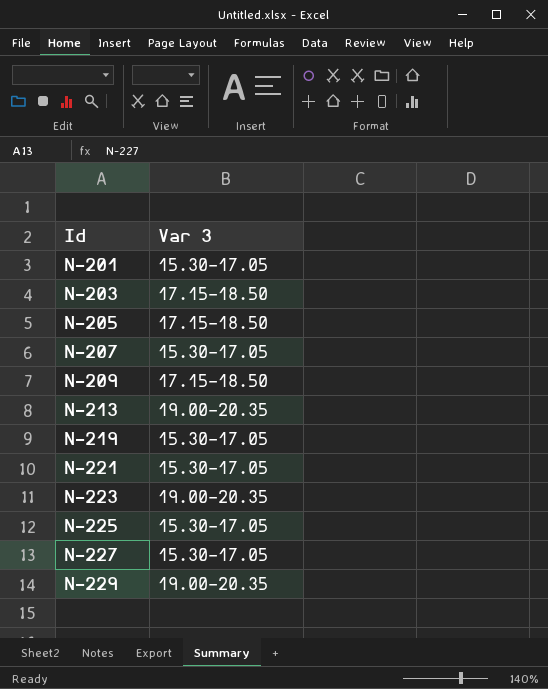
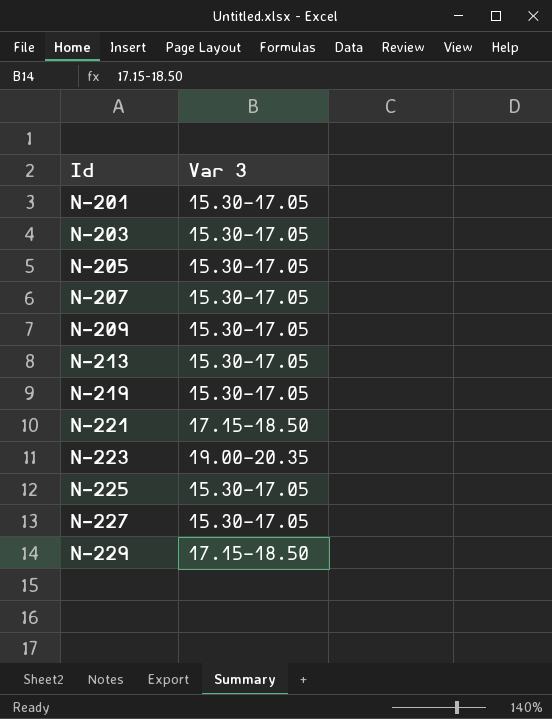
N-203 | Var 3: 17.15-18.50 -> 15.30-17.05
N-205 | Var 3: 17.15-18.50 -> 15.30-17.05
N-209 | Var 3: 17.15-18.50 -> 15.30-17.05
N-213 | Var 3: 19.00-20.35 -> 15.30-17.05
N-221 | Var 3: 15.30-17.05 -> 17.15-18.50
N-229 | Var 3: 19.00-20.35 -> 17.15-18.50

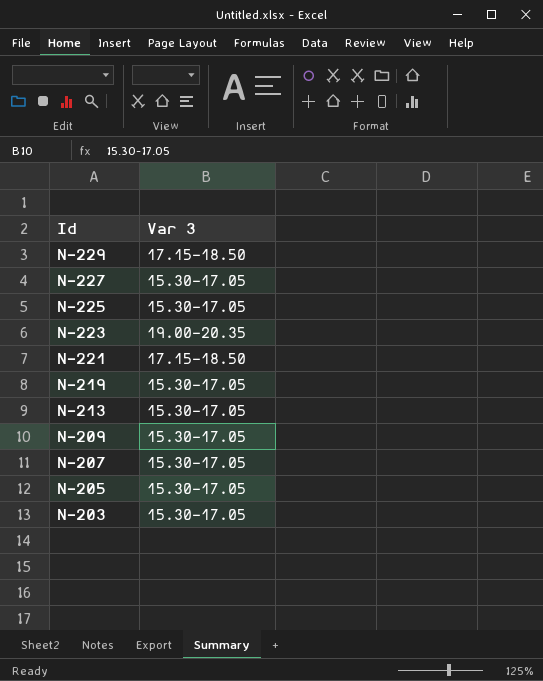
row order: Id ascending -> Id descending
row N-201: 15.30-17.05 -> none

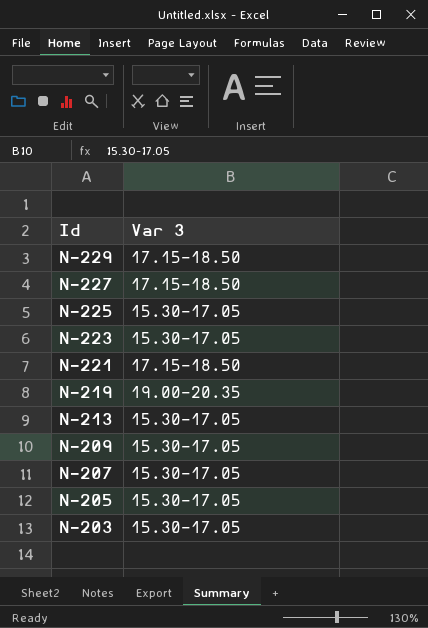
N-227 | Var 3: 15.30-17.05 -> 17.15-18.50
N-223 | Var 3: 19.00-20.35 -> 15.30-17.05
N-219 | Var 3: 15.30-17.05 -> 19.00-20.35

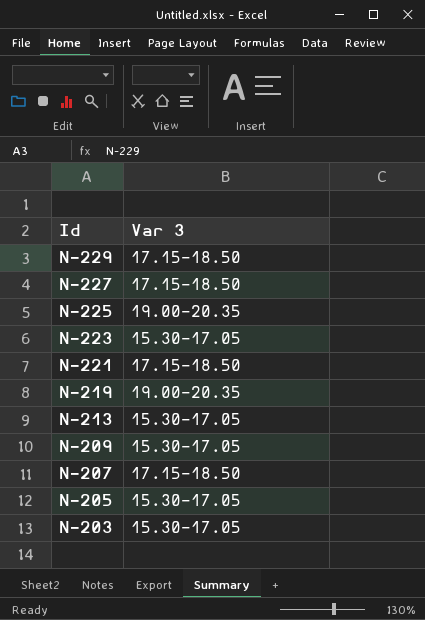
N-225 | Var 3: 15.30-17.05 -> 19.00-20.35
N-207 | Var 3: 15.30-17.05 -> 17.15-18.50

